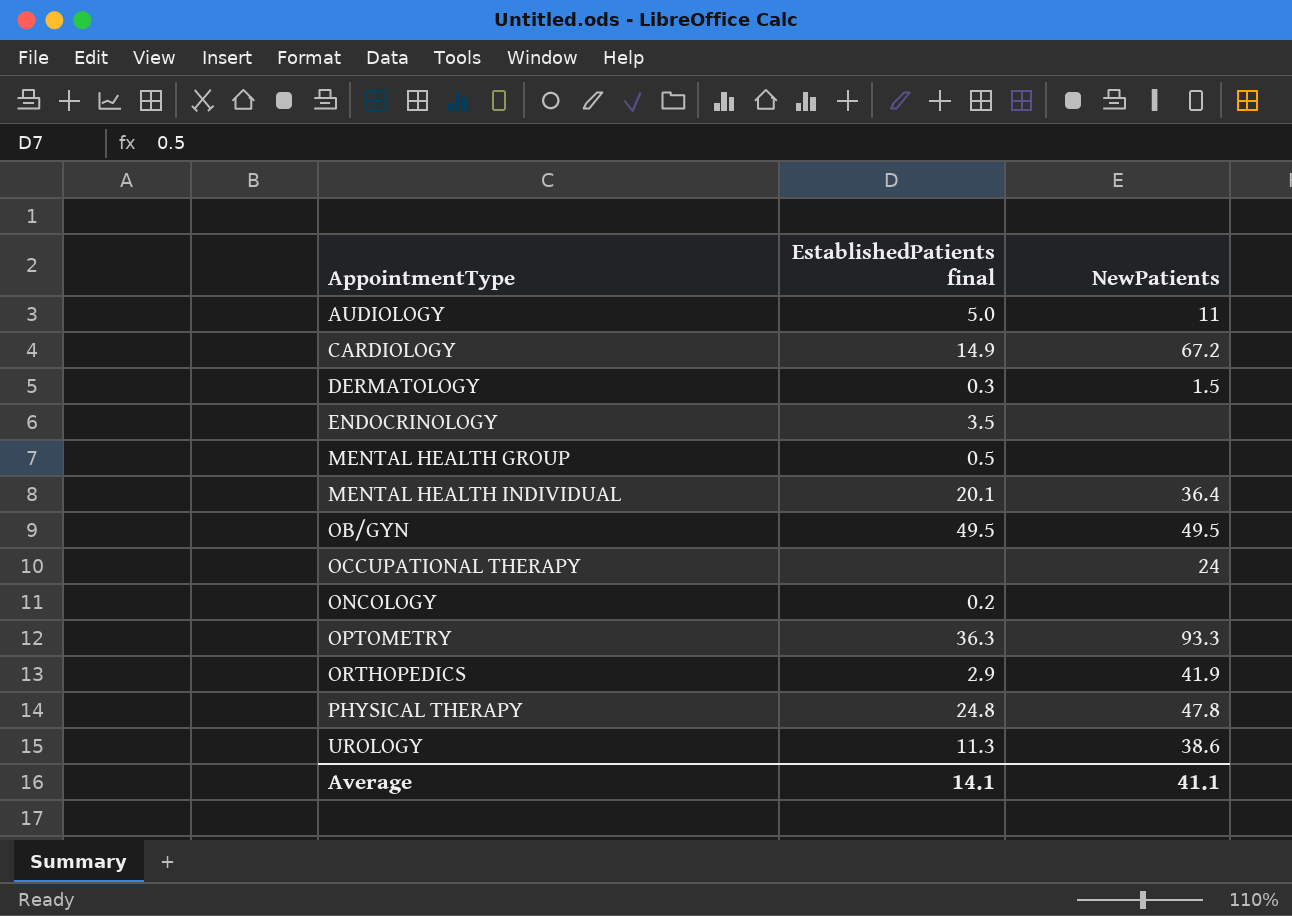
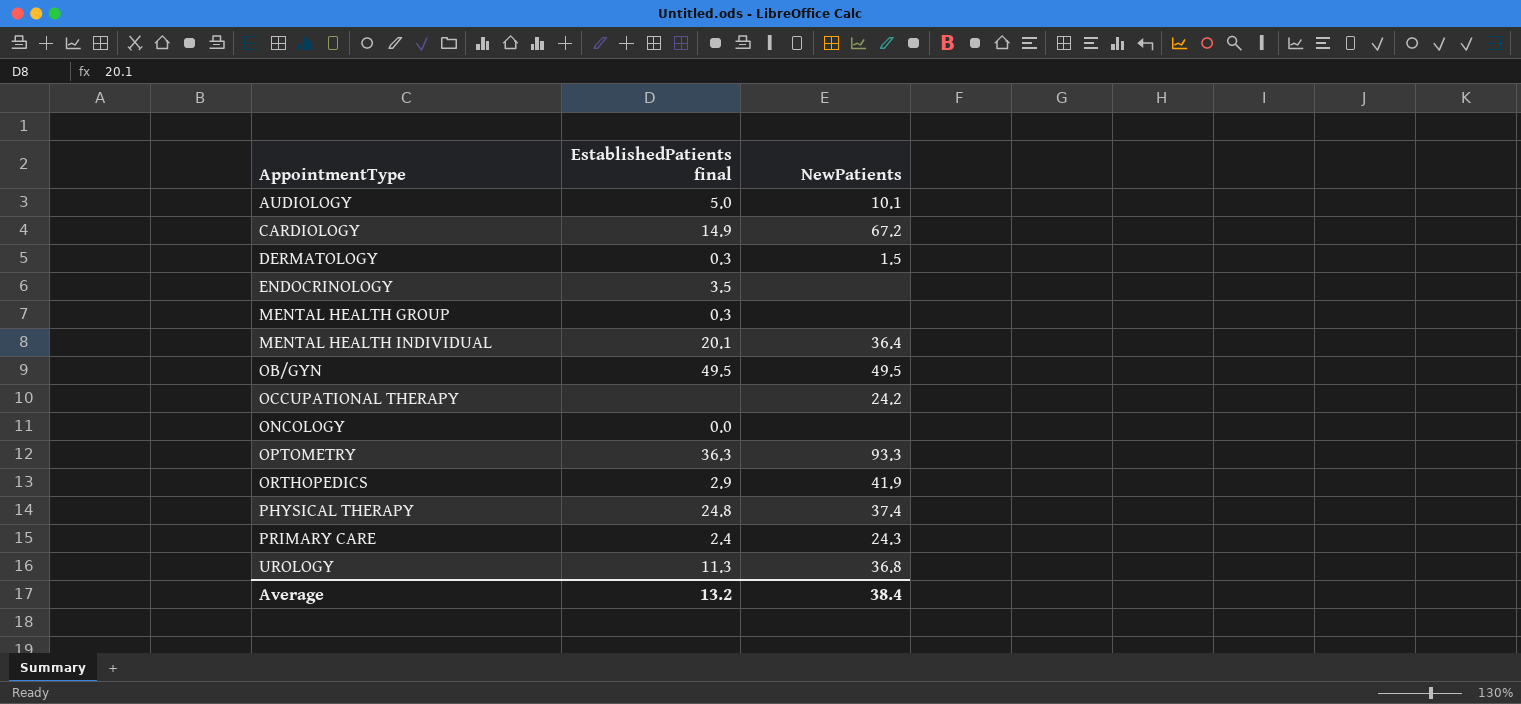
AUDIOLOGY | NewPatients: 11 -> 10.1
MENTAL HEALTH GROUP | EstablishedPatients final: 0.5 -> 0.3
OCCUPATIONAL THERAPY | NewPatients: 24 -> 24.2
ONCOLOGY | EstablishedPatients final: 0.2 -> 0.0
PHYSICAL THERAPY | NewPatients: 47.8 -> 37.4
row PRIMARY CARE: none -> 2.4 | 24.3
UROLOGY | NewPatients: 38.6 -> 36.8
Average | EstablishedPatients final: 14.1 -> 13.2
Average | NewPatients: 41.1 -> 38.4

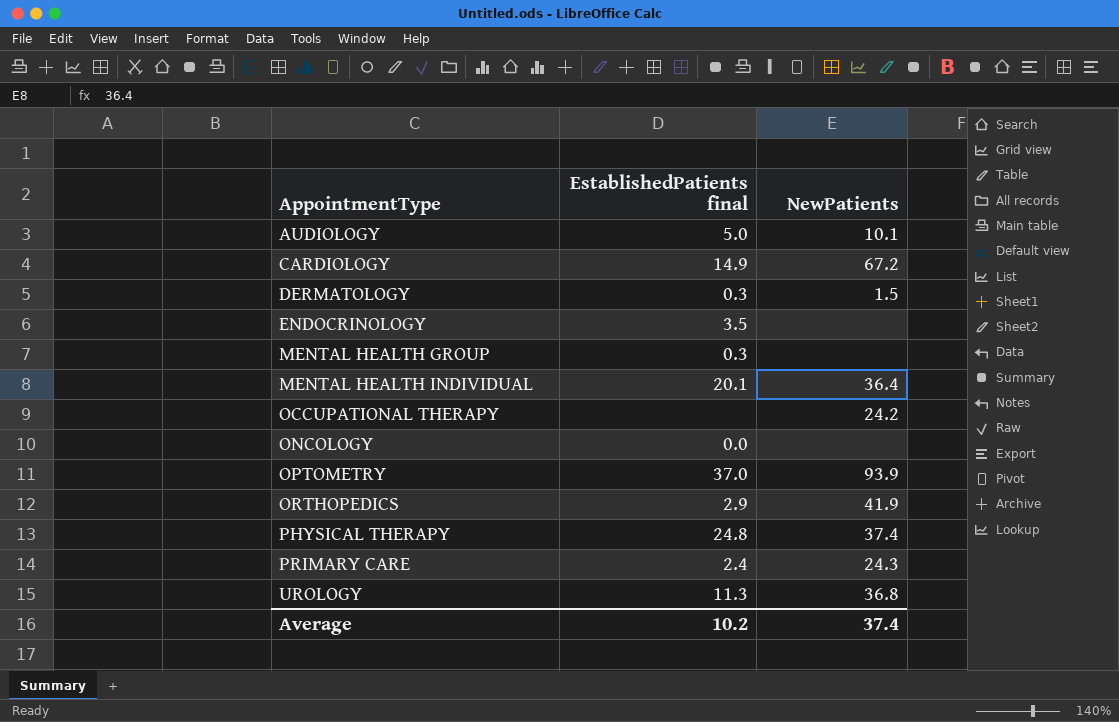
row OB/GYN: 49.5 | 49.5 -> none
OPTOMETRY | EstablishedPatients final: 36.3 -> 37.0
OPTOMETRY | NewPatients: 93.3 -> 93.9
Average | EstablishedPatients final: 13.2 -> 10.2
Average | NewPatients: 38.4 -> 37.4

